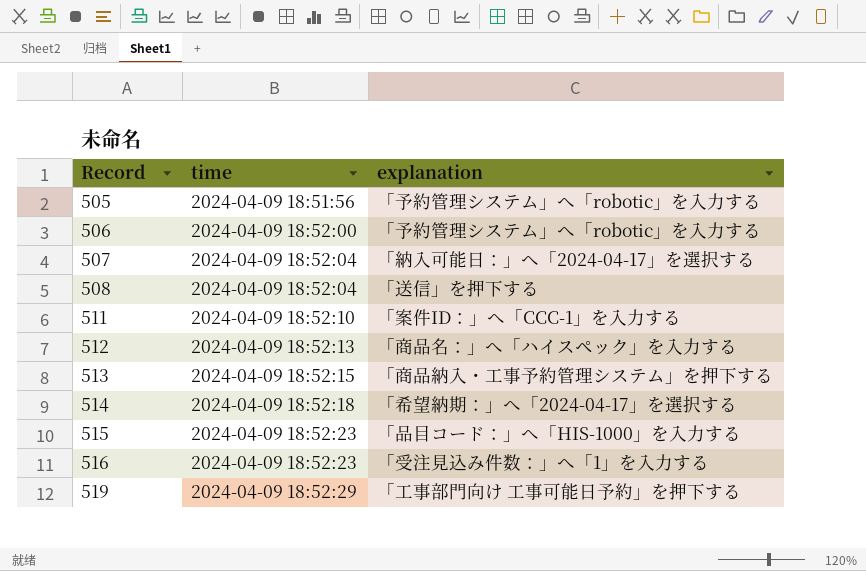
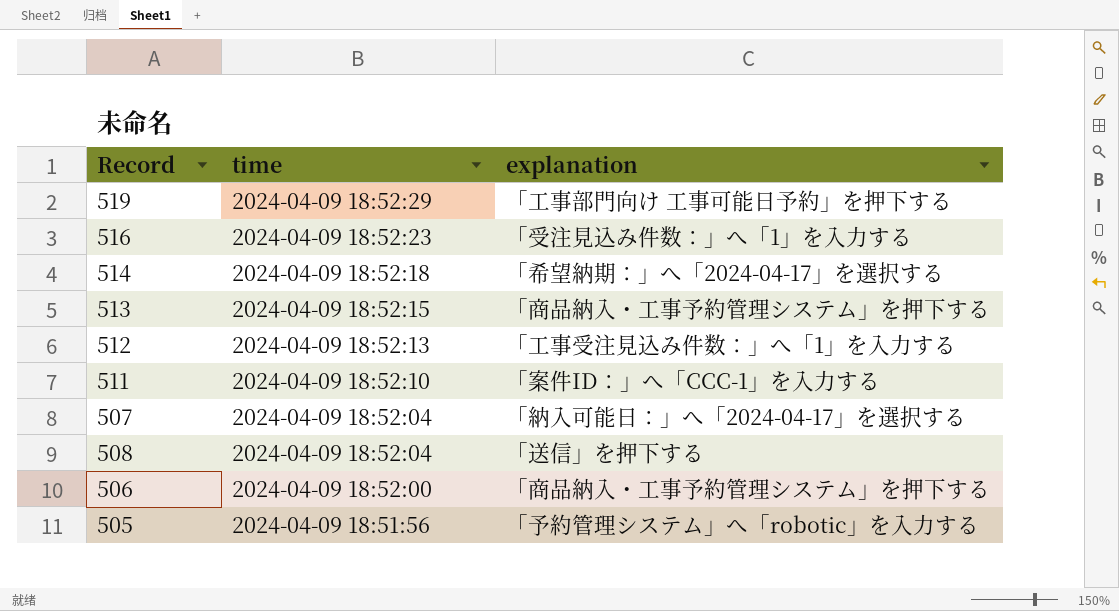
row order: Record ascending -> time descending
row 515: 2024-04-09 18:52:23 | 「品目コード：」へ「HIS-1000」を入力する -> none
512 | explanation: 「商品名：」へ「ハイスペック」を入力する -> 「工事受注見込み件数：」へ「1」を入力する
506 | explanation: 「予約管理システム」へ「robotic」を入力する -> 「商品納入・工事予約管理システム」を押下する

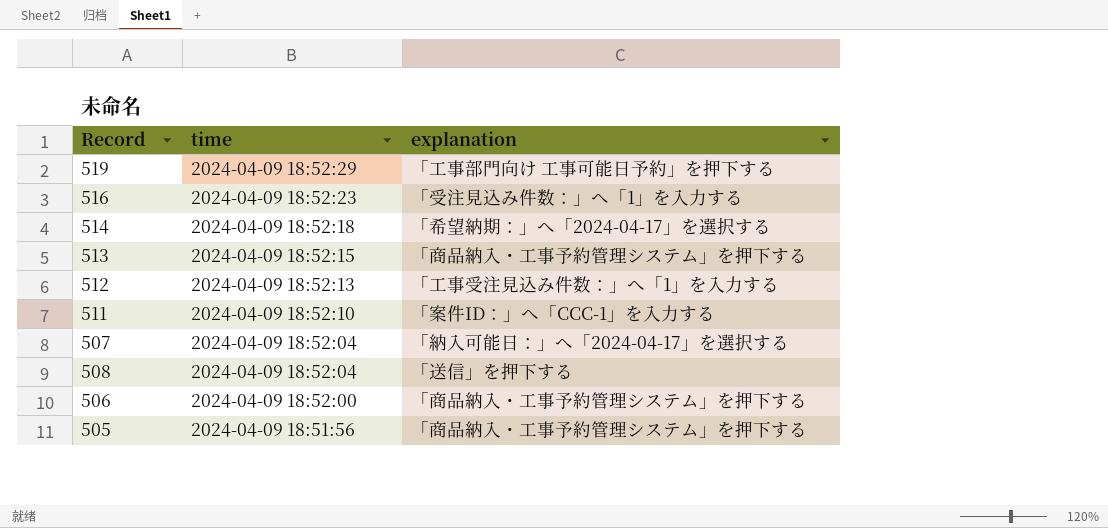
505 | explanation: 「予約管理システム」へ「robotic」を入力する -> 「商品納入・工事予約管理システム」を押下する

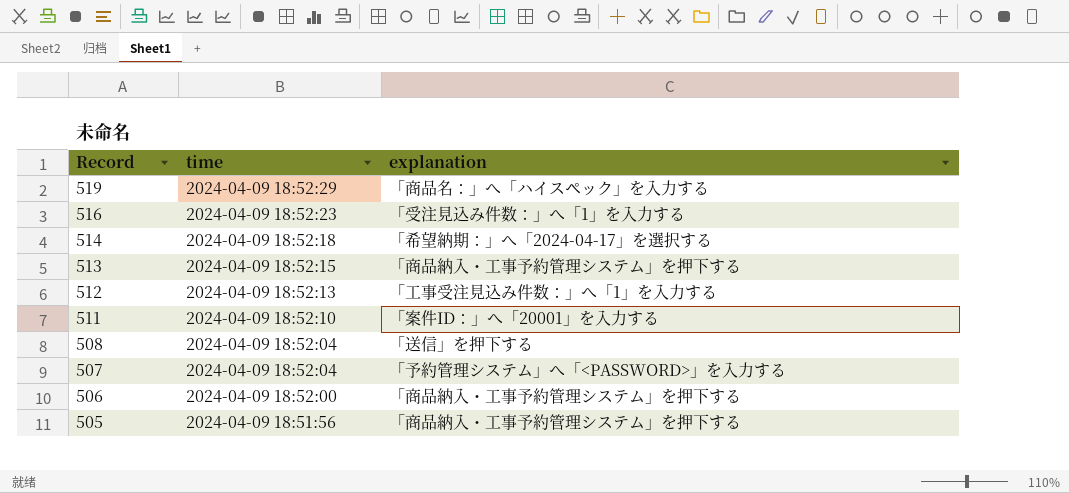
row order: time descending -> Record descending
519 | explanation: 「工事部門向け 工事可能日予約」を押下する -> 「商品名：」へ「ハイスペック」を入力する
511 | explanation: 「案件ID：」へ「CCC-1」を入力する -> 「案件ID：」へ「20001」を入力する
507 | explanation: 「納入可能日：」へ「2024-04-17」を選択する -> 「予約管理システム」へ「<PASSWORD>」を入力する

